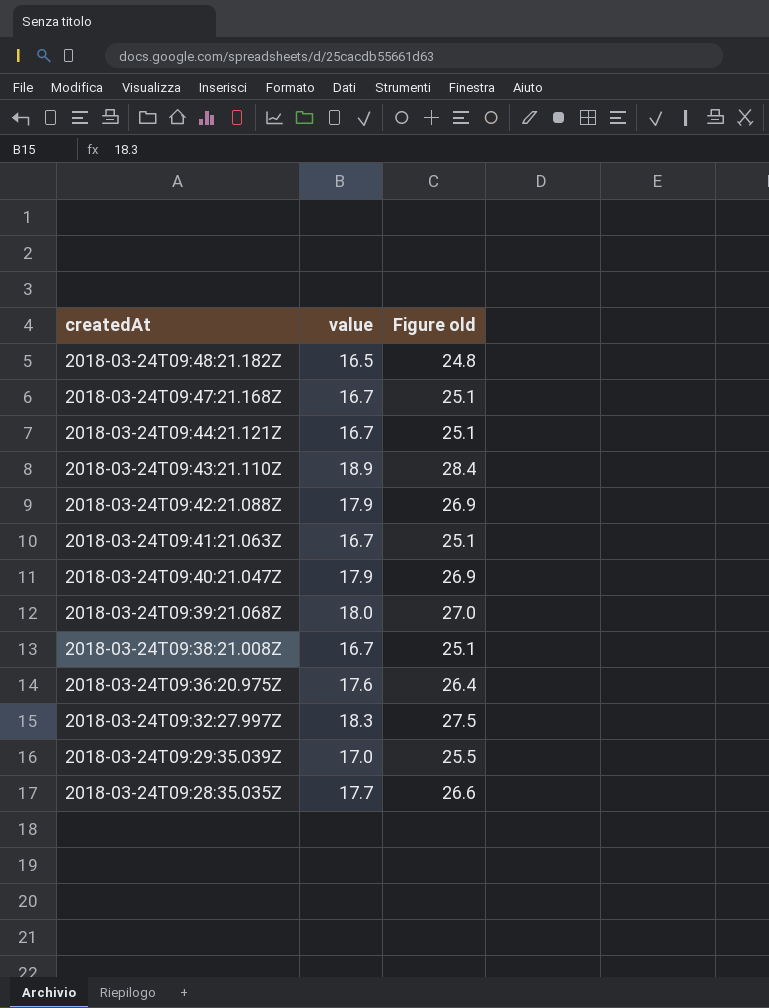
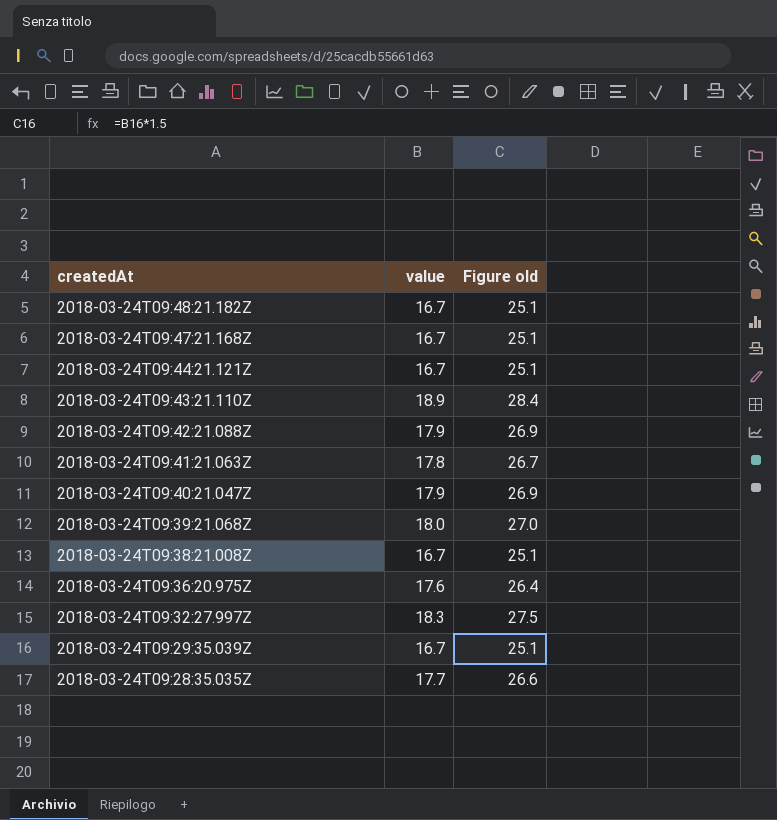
2018-03-24T09:48:21.182Z | value: 16.5 -> 16.7
2018-03-24T09:48:21.182Z | Figure old: 24.8 -> 25.1
2018-03-24T09:41:21.063Z | value: 16.7 -> 17.8
2018-03-24T09:41:21.063Z | Figure old: 25.1 -> 26.7
2018-03-24T09:29:35.039Z | value: 17.0 -> 16.7
2018-03-24T09:29:35.039Z | Figure old: 25.5 -> 25.1

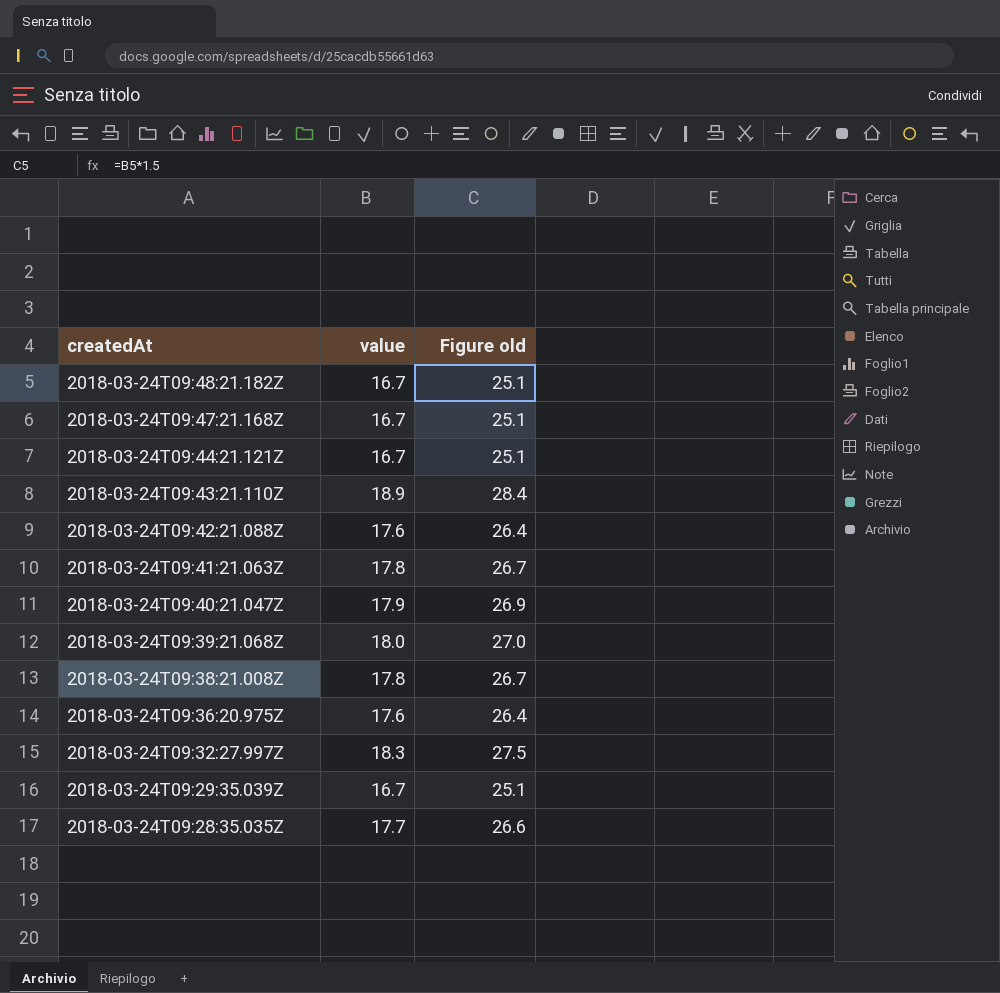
2018-03-24T09:42:21.088Z | value: 17.9 -> 17.6
2018-03-24T09:42:21.088Z | Figure old: 26.9 -> 26.4
2018-03-24T09:38:21.008Z | value: 16.7 -> 17.8
2018-03-24T09:38:21.008Z | Figure old: 25.1 -> 26.7

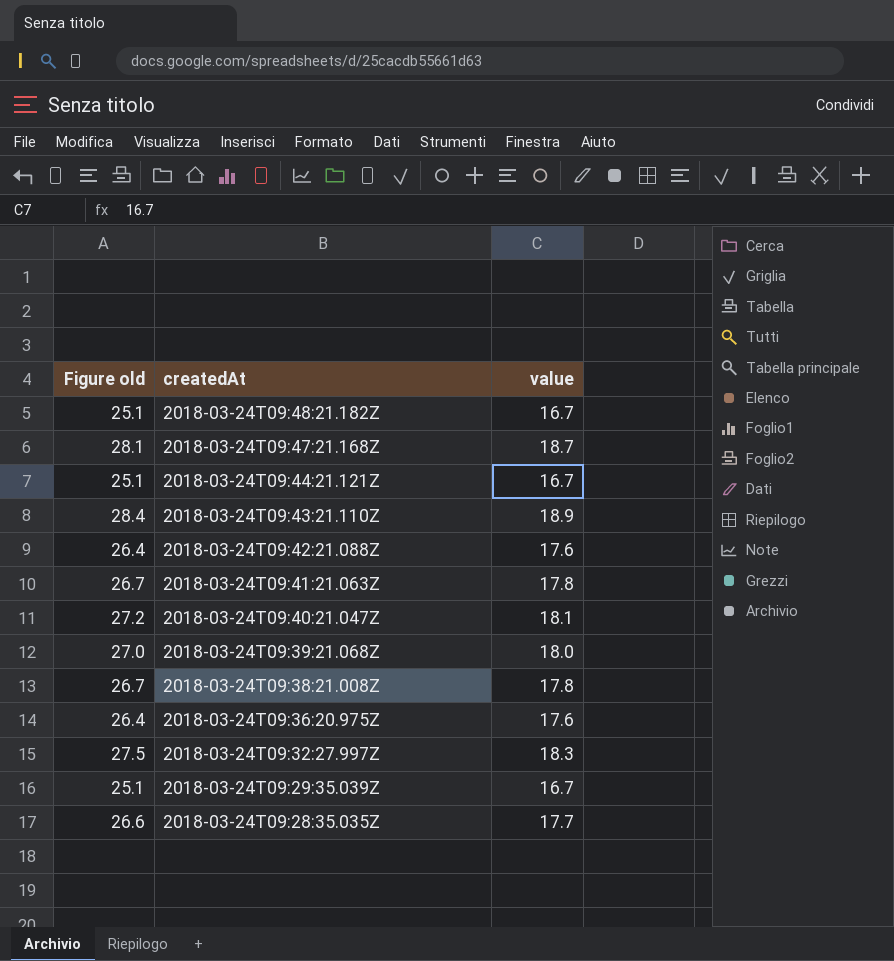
column Figure old | position: 3 -> 1
2018-03-24T09:47:21.168Z | Figure old: 25.1 -> 28.1
2018-03-24T09:47:21.168Z | value: 16.7 -> 18.7
2018-03-24T09:40:21.047Z | Figure old: 26.9 -> 27.2
2018-03-24T09:40:21.047Z | value: 17.9 -> 18.1

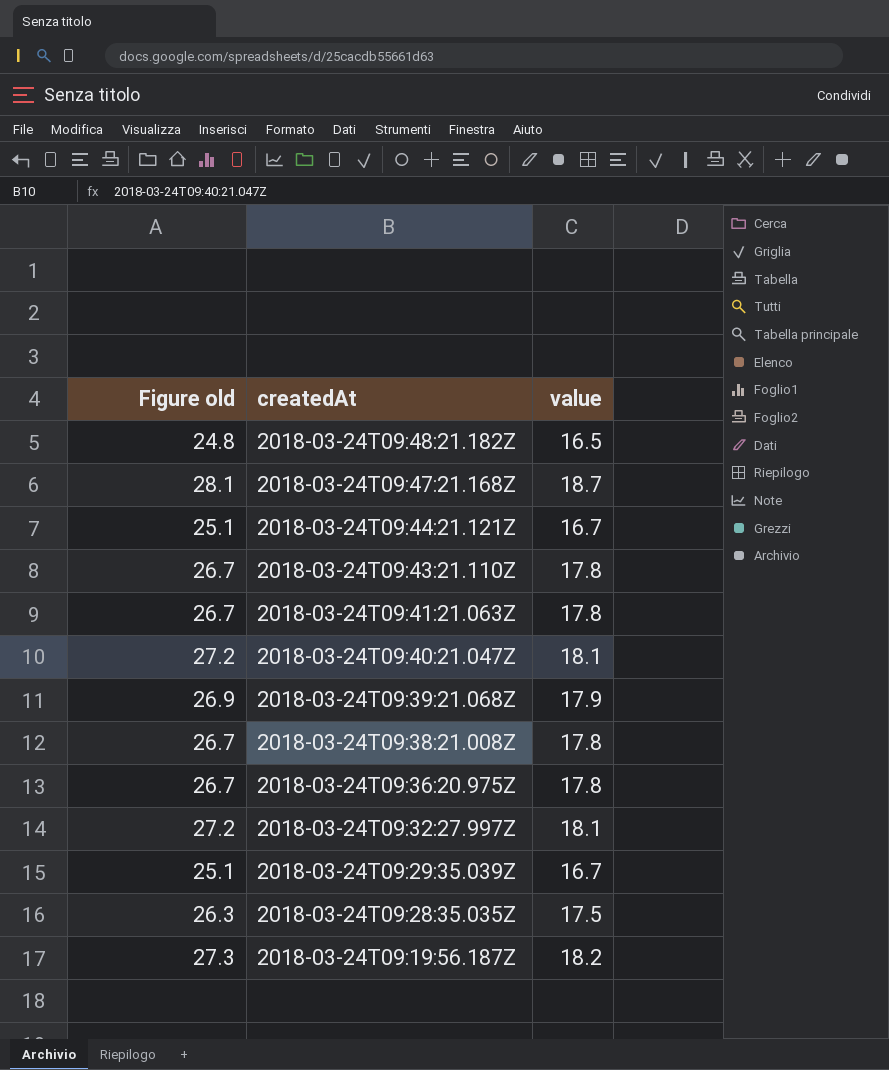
row 2018-03-24T09:42:21.088Z: 26.4 | 17.6 -> none
2018-03-24T09:48:21.182Z | Figure old: 25.1 -> 24.8
2018-03-24T09:48:21.182Z | value: 16.7 -> 16.5
2018-03-24T09:43:21.110Z | Figure old: 28.4 -> 26.7
2018-03-24T09:43:21.110Z | value: 18.9 -> 17.8
2018-03-24T09:39:21.068Z | Figure old: 27.0 -> 26.9
2018-03-24T09:39:21.068Z | value: 18.0 -> 17.9
2018-03-24T09:36:20.975Z | Figure old: 26.4 -> 26.7
2018-03-24T09:36:20.975Z | value: 17.6 -> 17.8
2018-03-24T09:32:27.997Z | Figure old: 27.5 -> 27.2
2018-03-24T09:32:27.997Z | value: 18.3 -> 18.1
2018-03-24T09:28:35.035Z | Figure old: 26.6 -> 26.3
2018-03-24T09:28:35.035Z | value: 17.7 -> 17.5
row 2018-03-24T09:19:56.187Z: none -> 27.3 | 18.2

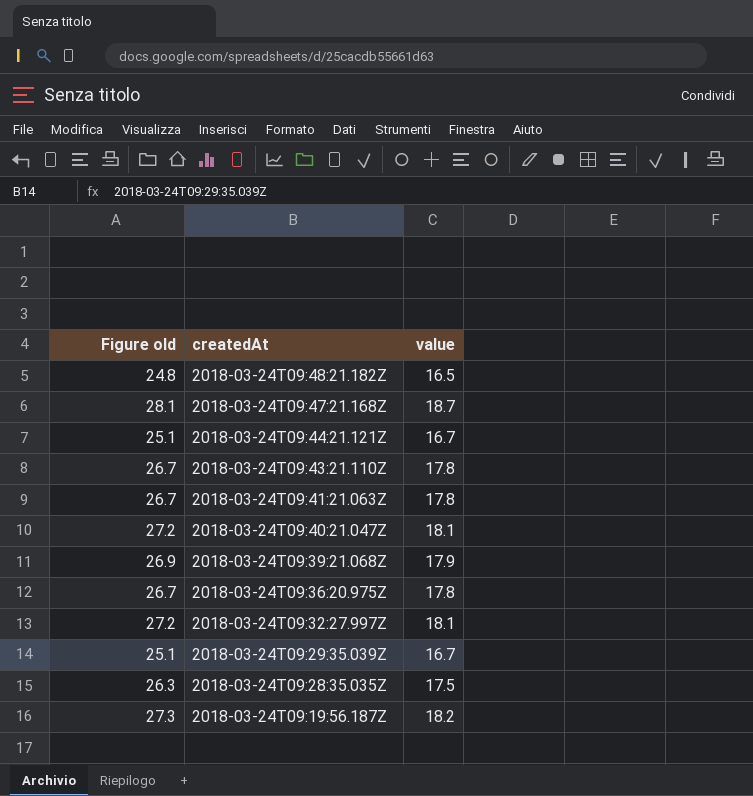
row 2018-03-24T09:38:21.008Z: 26.7 | 17.8 -> none

